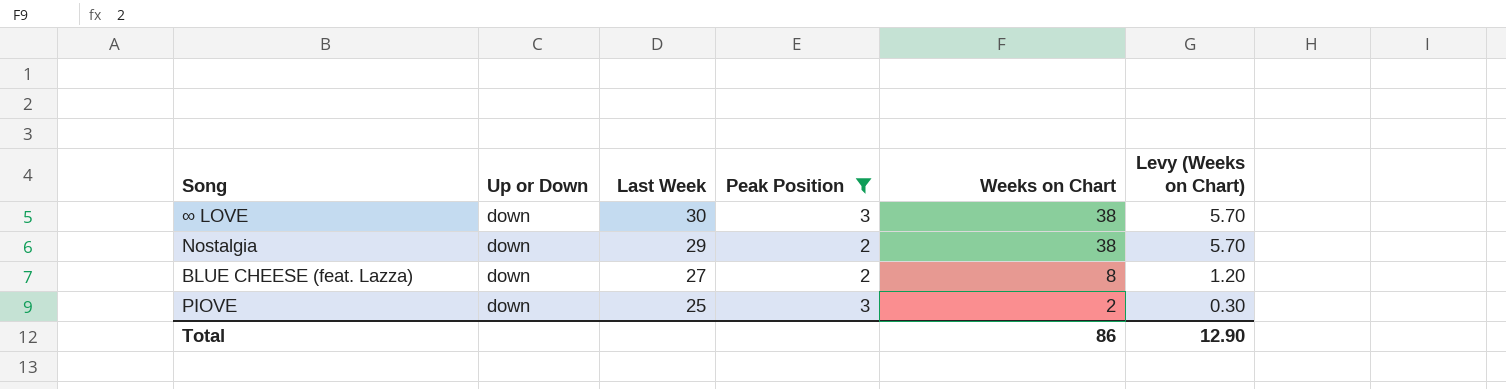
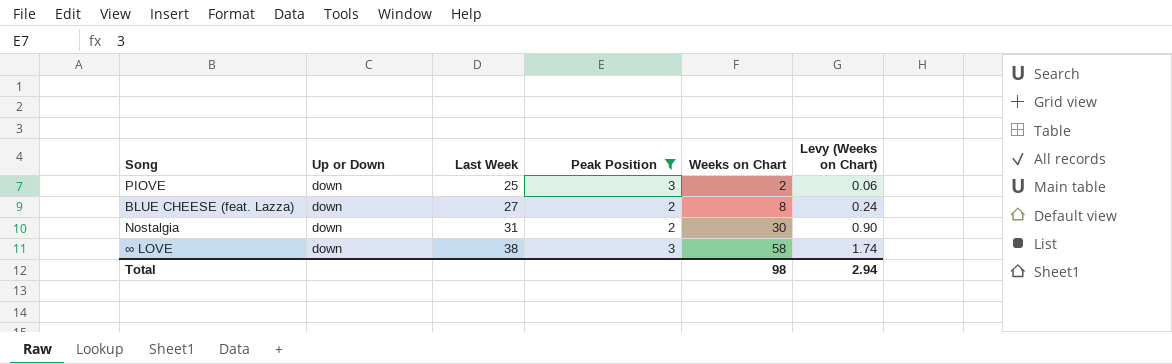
row order: Last Week descending -> Last Week ascending
column Levy (Weeks on Chart) | formula: [Weeks on Chart] * 0.15 -> [Weeks on Chart] * 0.03
Nostalgia | Last Week: 29 -> 31
Nostalgia | Weeks on Chart: 38 -> 30
∞ LOVE | Last Week: 30 -> 38
∞ LOVE | Weeks on Chart: 38 -> 58
Total | Weeks on Chart: 86 -> 98
Total | Levy (Weeks on Chart): 12.90 -> 2.94

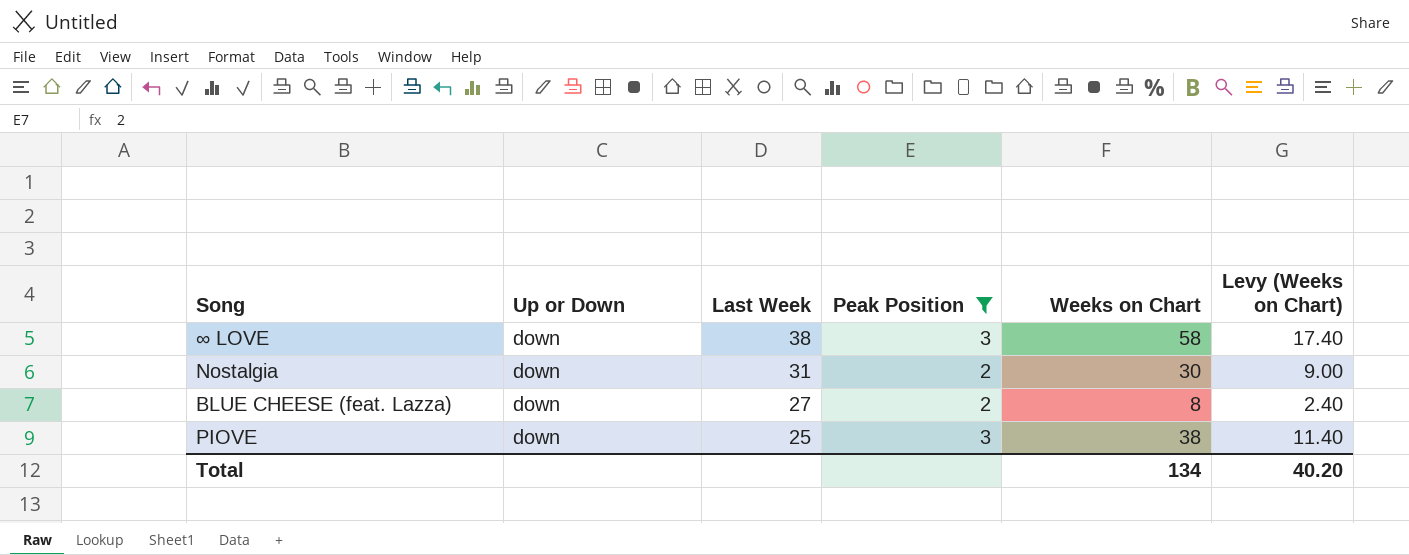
row order: Last Week ascending -> Last Week descending
column Levy (Weeks on Chart) | formula: [Weeks on Chart] * 0.03 -> [Weeks on Chart] * 0.3
PIOVE | Weeks on Chart: 2 -> 38
Total | Weeks on Chart: 98 -> 134
Total | Levy (Weeks on Chart): 2.94 -> 40.20

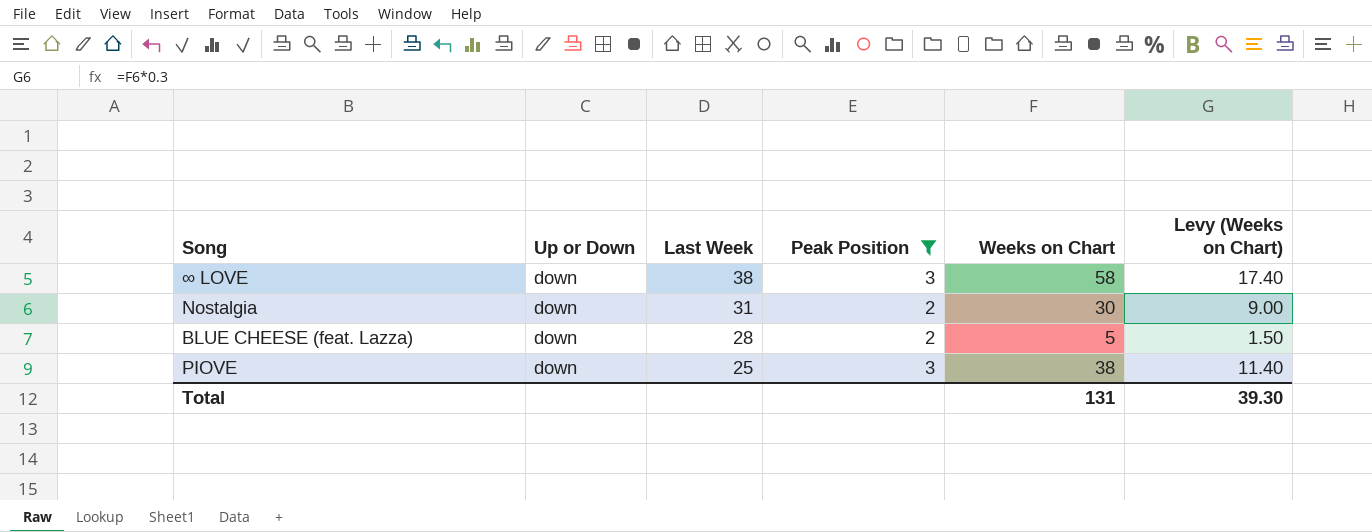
BLUE CHEESE (feat. Lazza) | Last Week: 27 -> 28
BLUE CHEESE (feat. Lazza) | Weeks on Chart: 8 -> 5
BLUE CHEESE (feat. Lazza) | Levy (Weeks on Chart): 2.40 -> 1.50
Total | Weeks on Chart: 134 -> 131
Total | Levy (Weeks on Chart): 40.20 -> 39.30

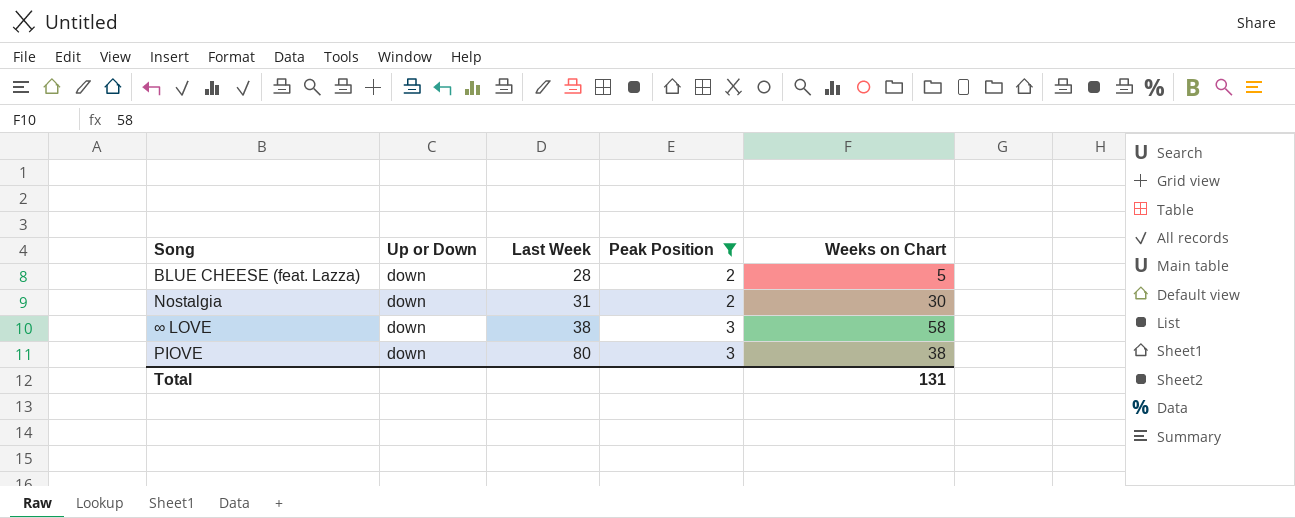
row order: Last Week descending -> Last Week ascending
column Levy (Weeks on Chart) | formula: [Weeks on Chart] * 0.3 -> none
PIOVE | Last Week: 25 -> 80

